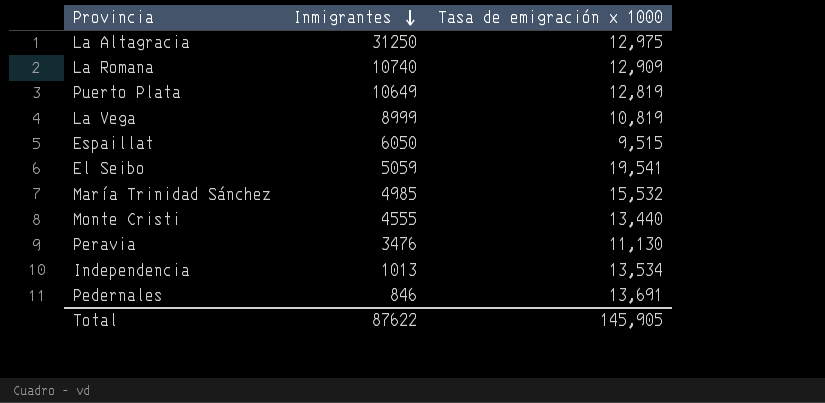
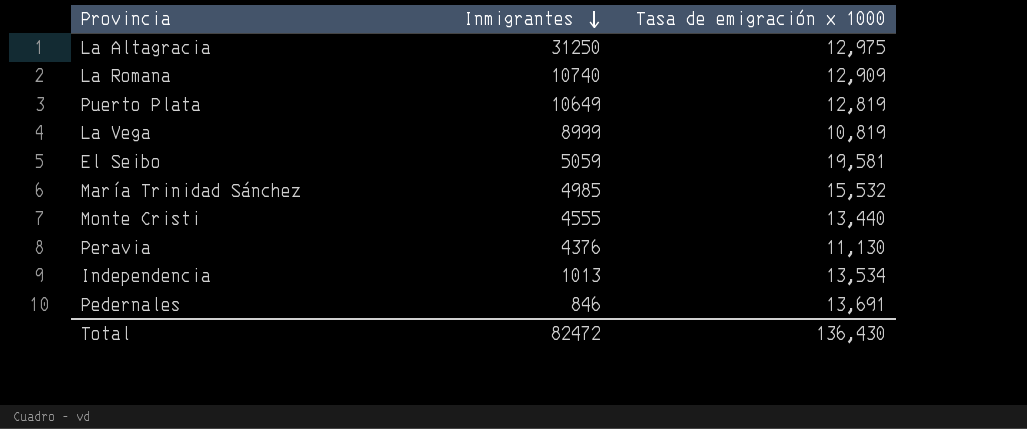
row Espaillat: 6050 | 9,515 -> none
El Seibo | Tasa de emigración x 1000: 19,541 -> 19,581
Peravia | Inmigrantes: 3476 -> 4376
Total | Inmigrantes: 87622 -> 82472
Total | Tasa de emigración x 1000: 145,905 -> 136,430

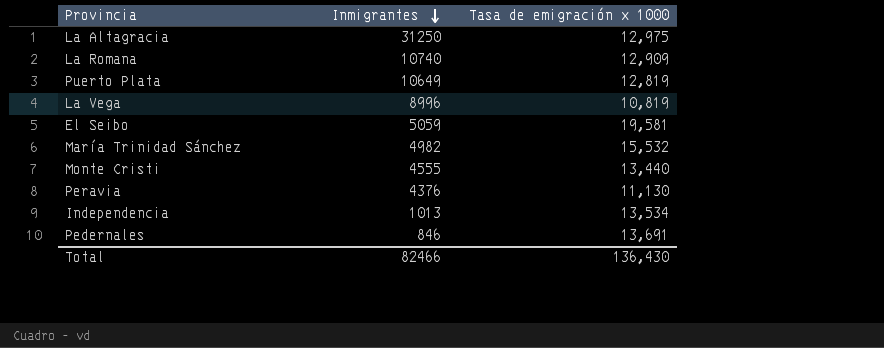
La Vega | Inmigrantes: 8999 -> 8996
María Trinidad Sánchez | Inmigrantes: 4985 -> 4982
Total | Inmigrantes: 82472 -> 82466

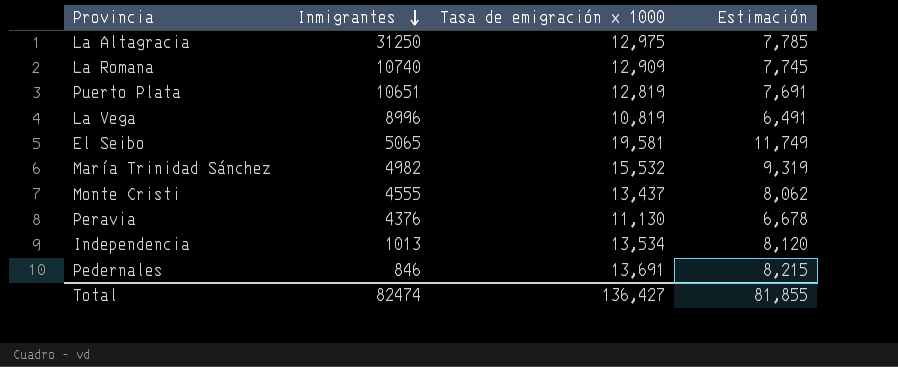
column Estimación | formula: none -> [Tasa de emigración x 1000] * 0,6
Puerto Plata | Inmigrantes: 10649 -> 10651
El Seibo | Inmigrantes: 5059 -> 5065
Monte Cristi | Tasa de emigración x 1000: 13,440 -> 13,437
Total | Inmigrantes: 82466 -> 82474
Total | Tasa de emigración x 1000: 136,430 -> 136,427

